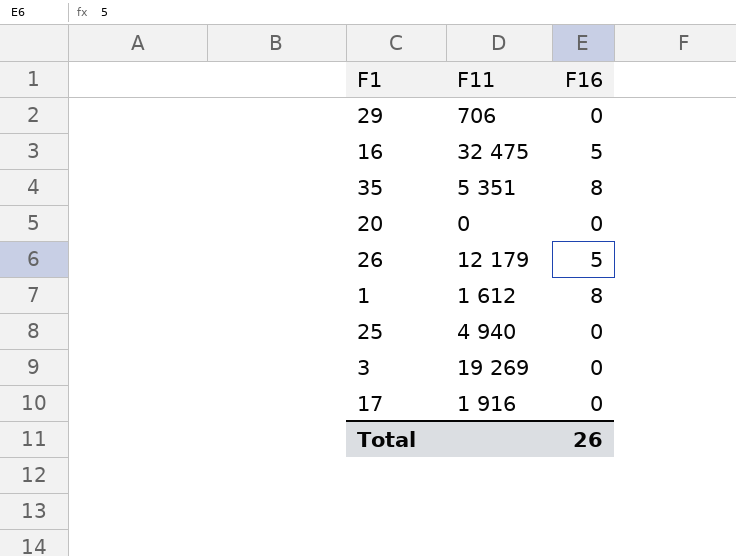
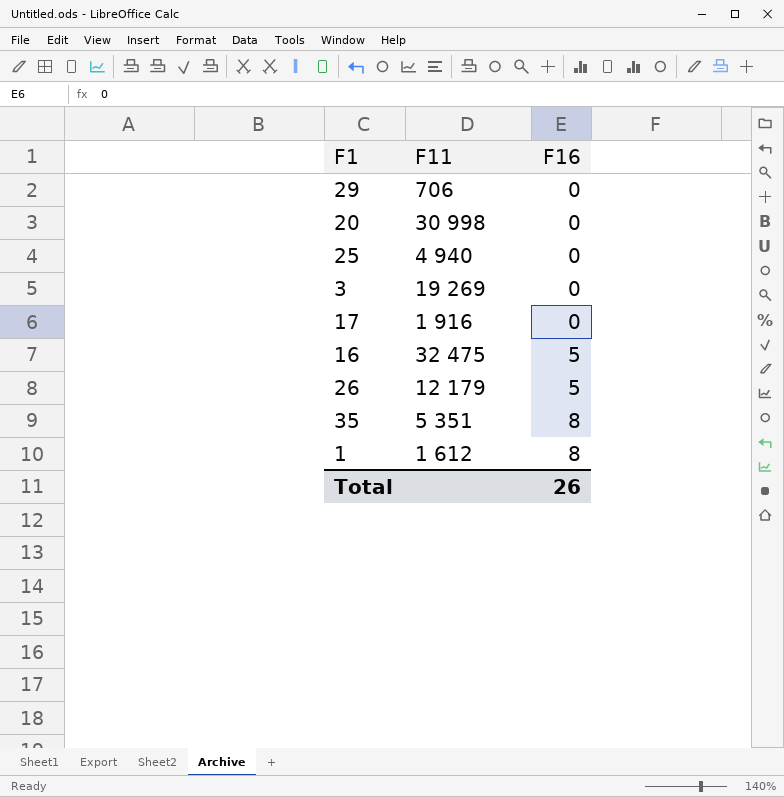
row order: none -> F16 ascending
20 | F11: 0 -> 30 998

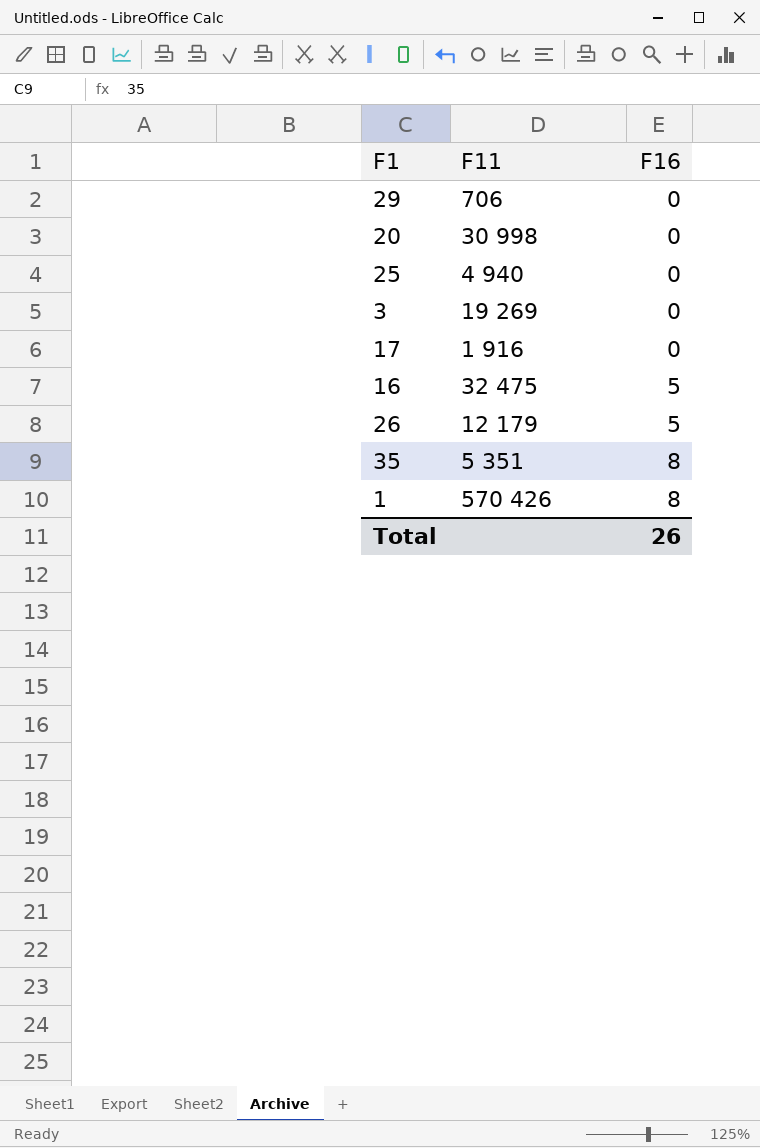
1 | F11: 1 612 -> 570 426

